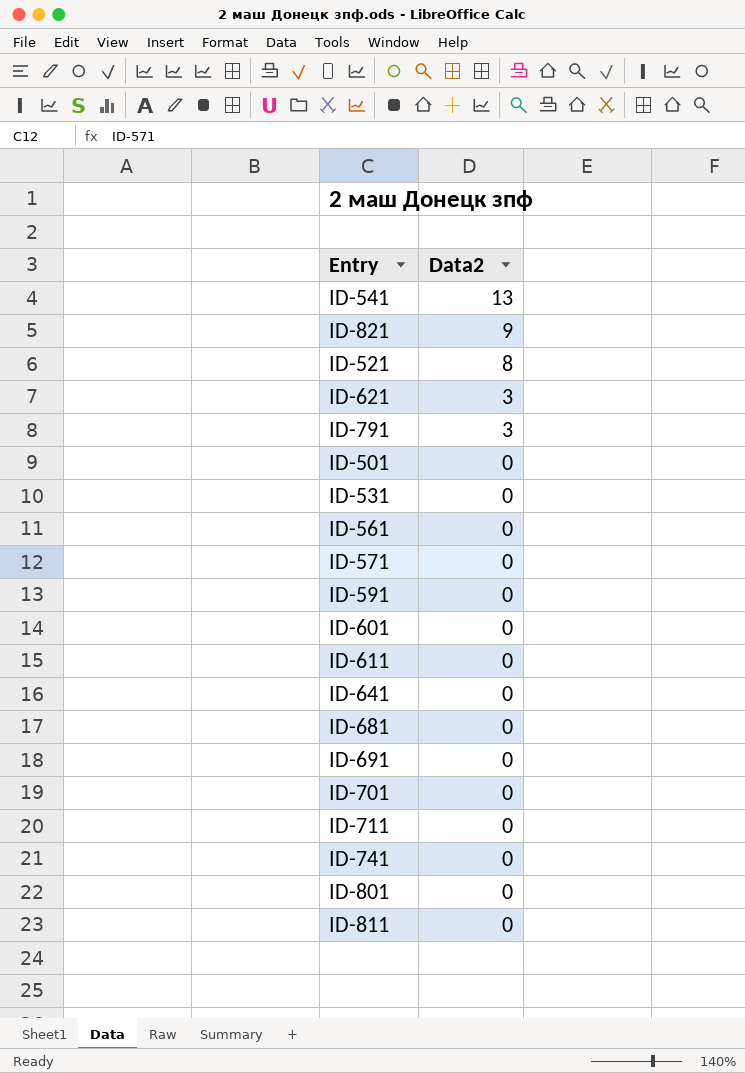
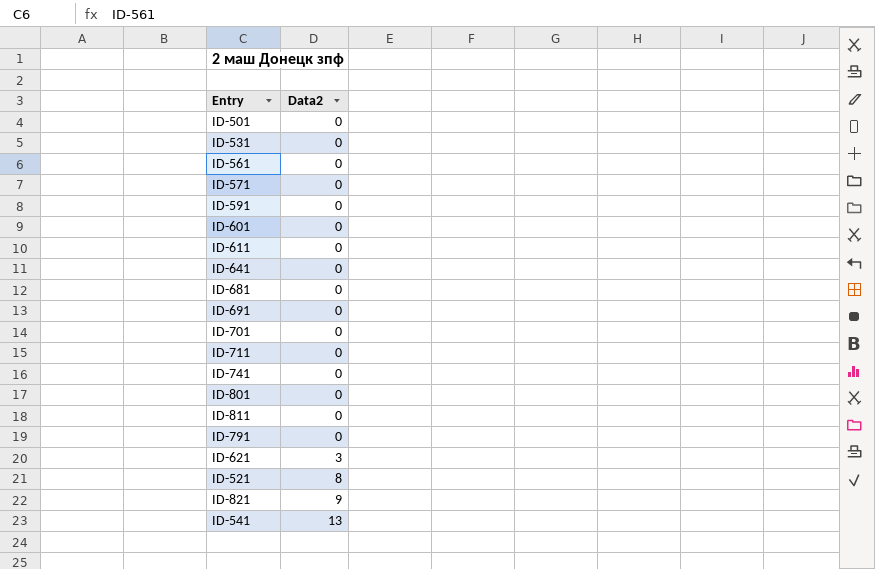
row order: Data2 descending -> Data2 ascending
ID-791 | Data2: 3 -> 0

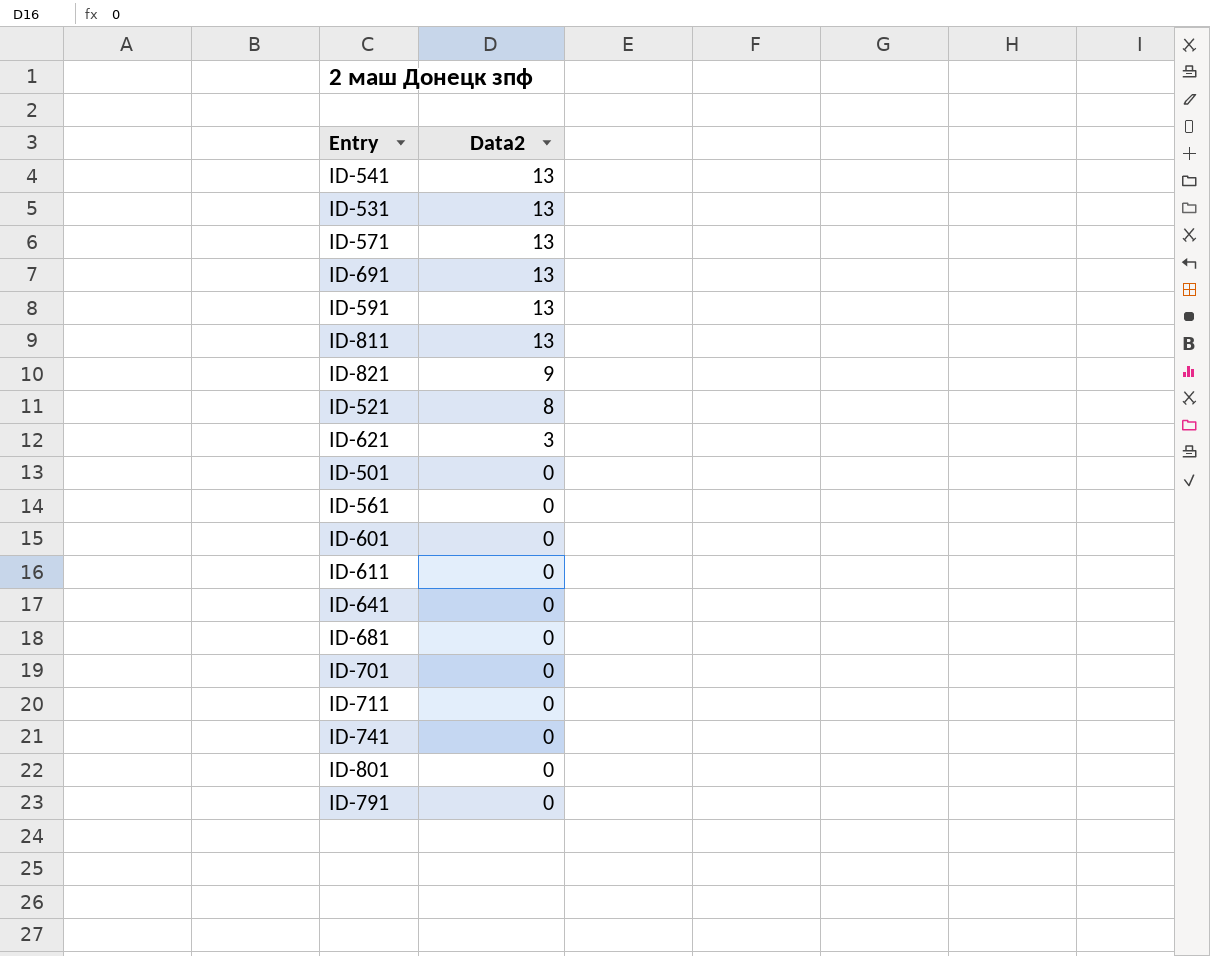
row order: Data2 ascending -> Data2 descending
ID-531 | Data2: 0 -> 13
ID-571 | Data2: 0 -> 13
ID-691 | Data2: 0 -> 13
ID-591 | Data2: 0 -> 13
ID-811 | Data2: 0 -> 13

